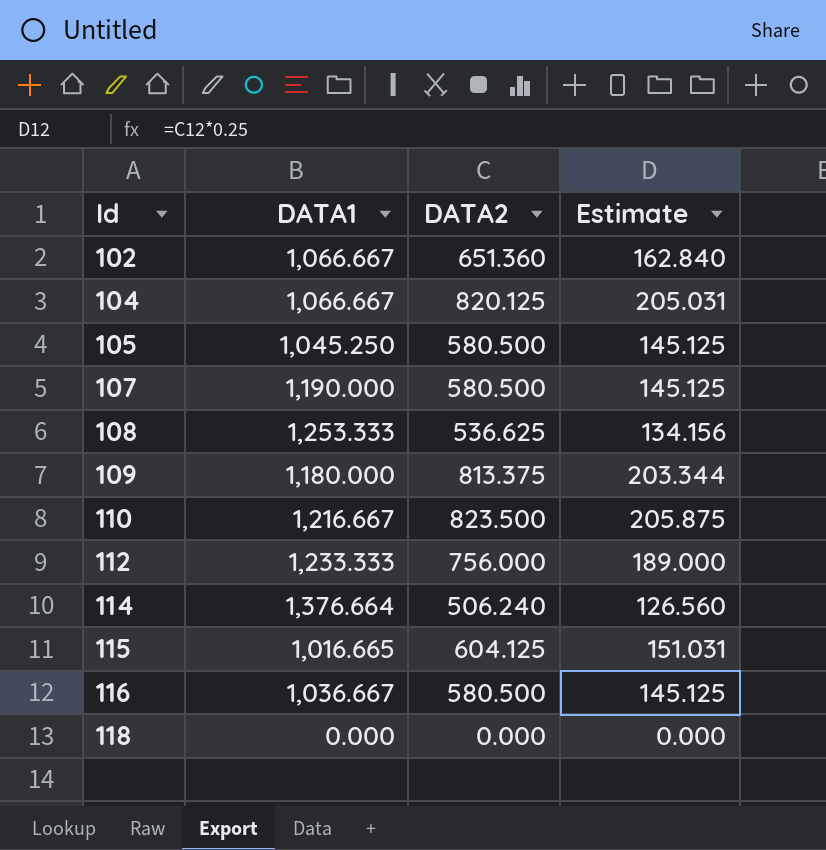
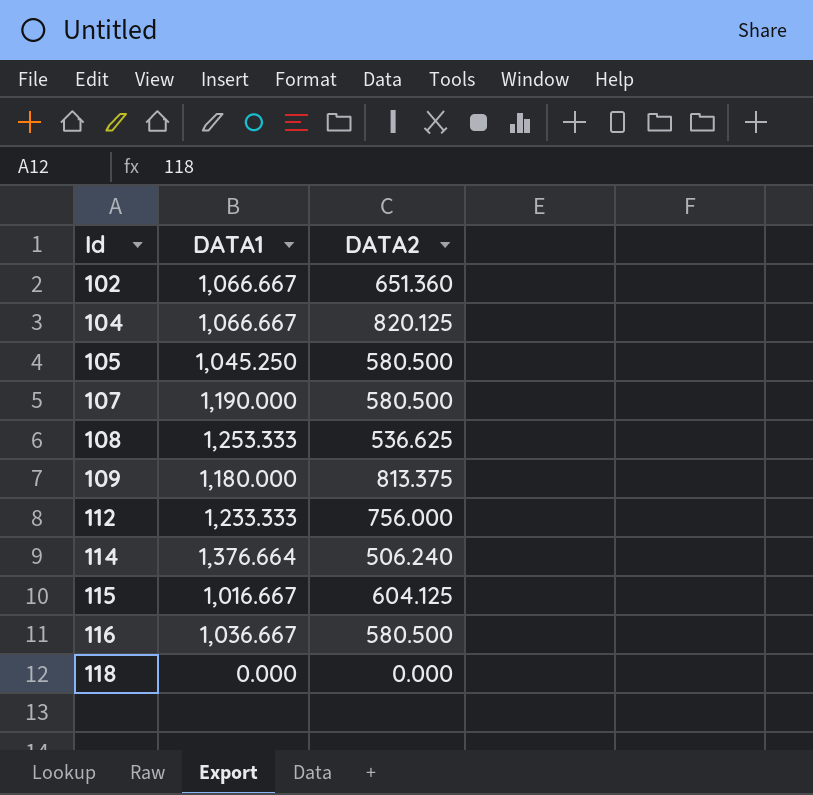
column Estimate | formula: [DATA2] * 0.25 -> none
row 110: 1,216.667 | 823.500 | 205.875 -> none
115 | DATA1: 1,016.665 -> 1,016.667

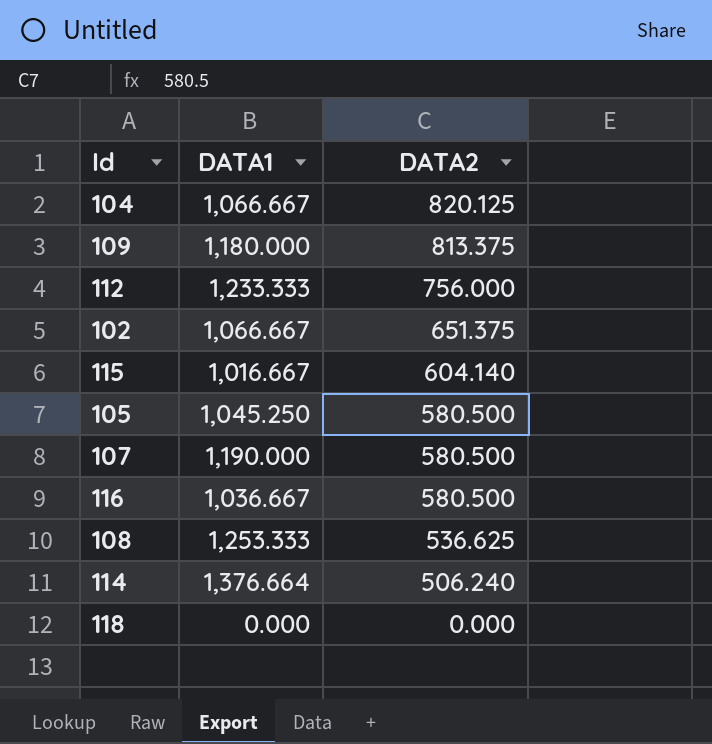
row order: Id ascending -> DATA2 descending
102 | DATA2: 651.360 -> 651.375
115 | DATA2: 604.125 -> 604.140

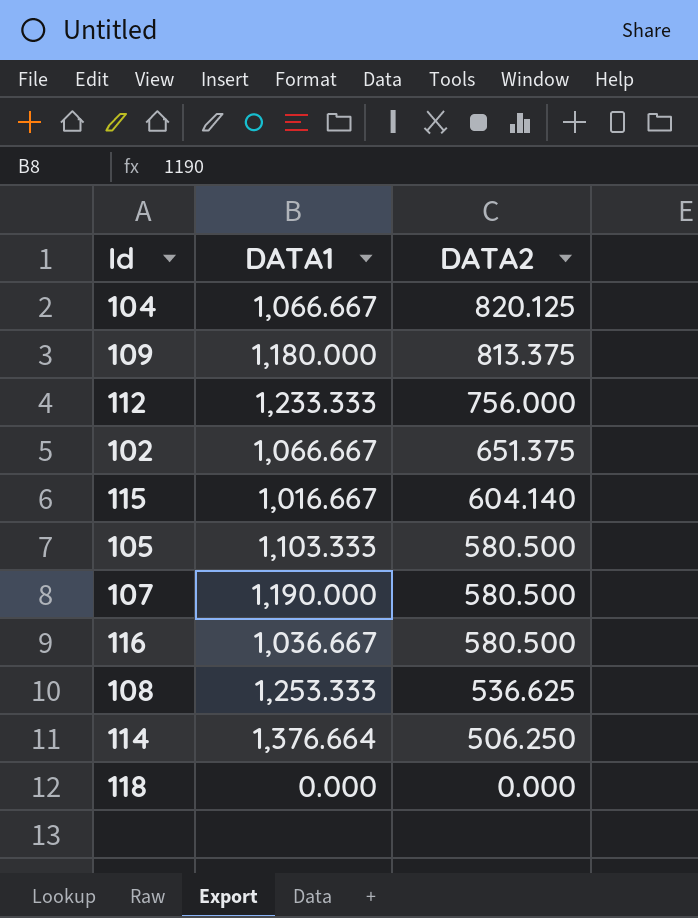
105 | DATA1: 1,045.250 -> 1,103.333
114 | DATA2: 506.240 -> 506.250

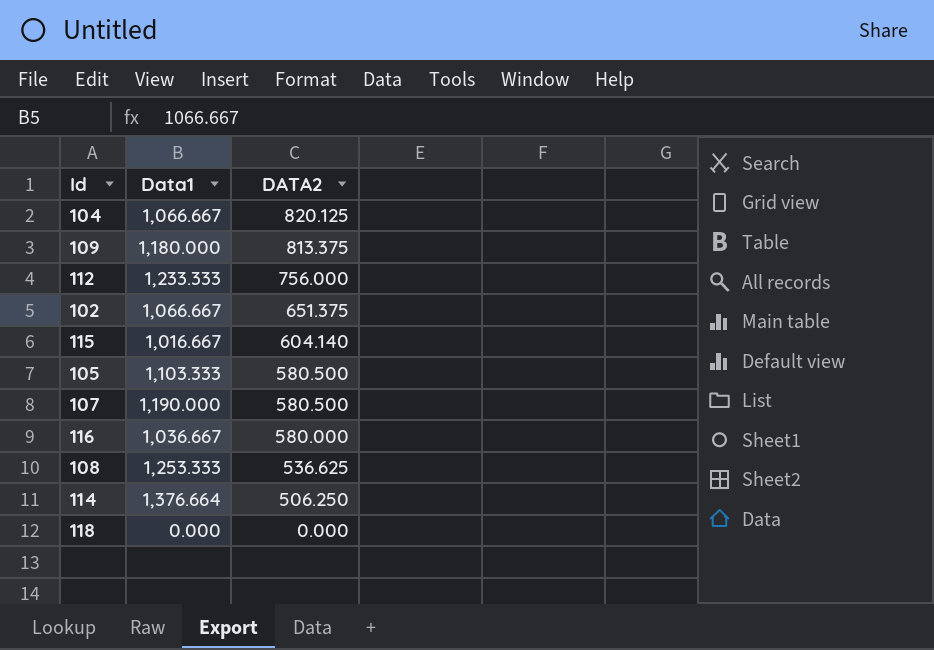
column name: DATA1 -> Data1
116 | DATA2: 580.500 -> 580.000

